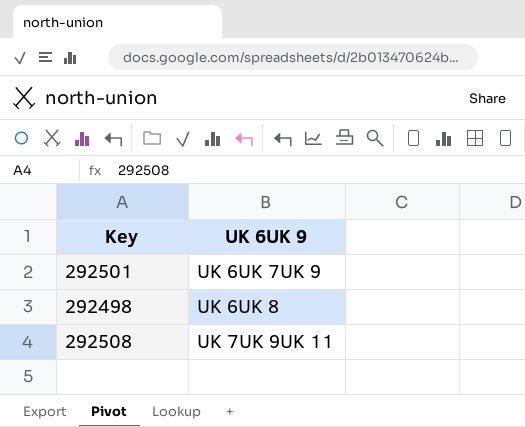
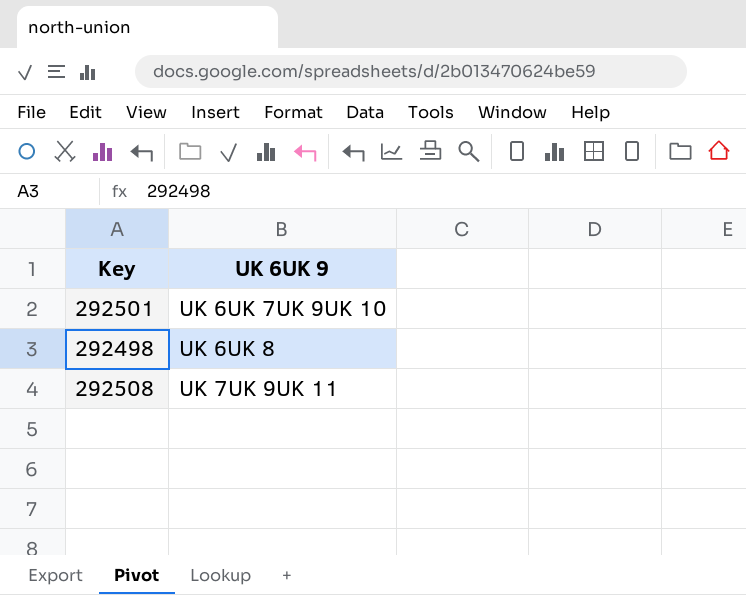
292501 | UK 6UK 9: UK 6UK 7UK 9 -> UK 6UK 7UK 9UK 10

